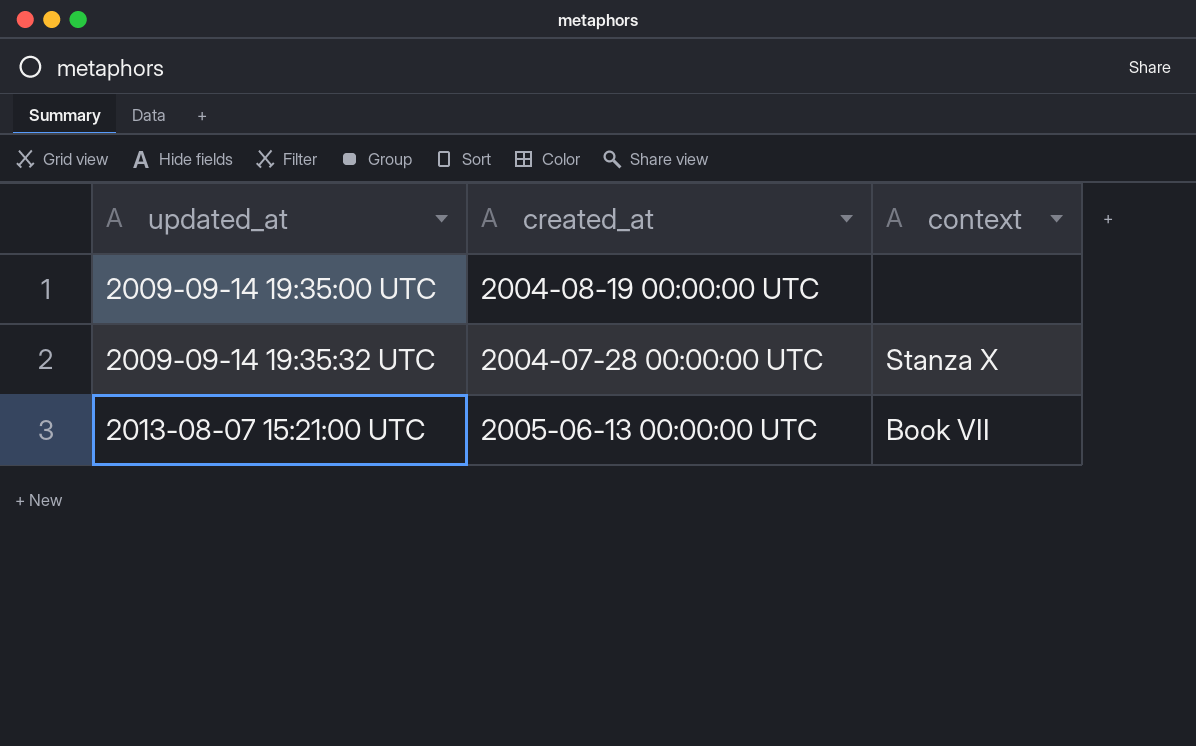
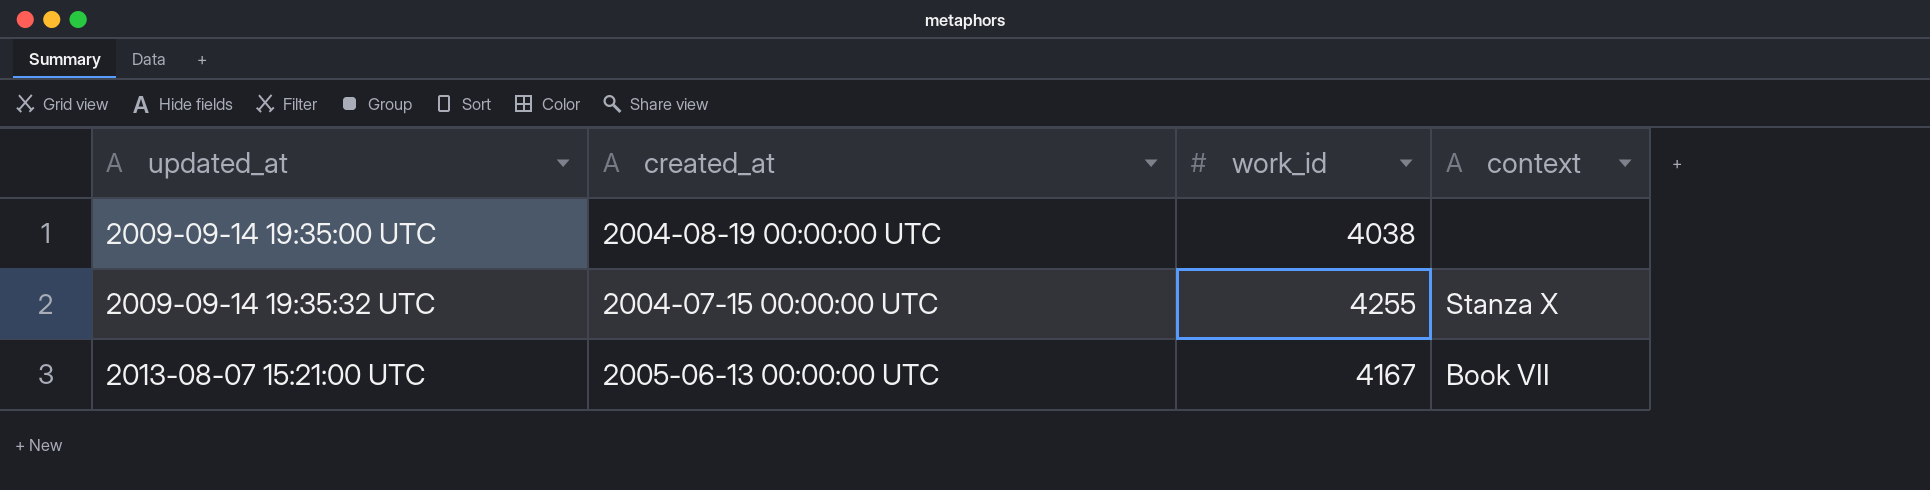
column work_id | position: none -> 3
2009-09-14 19:35:32 UTC | created_at: 2004-07-28 00:00:00 UTC -> 2004-07-15 00:00:00 UTC

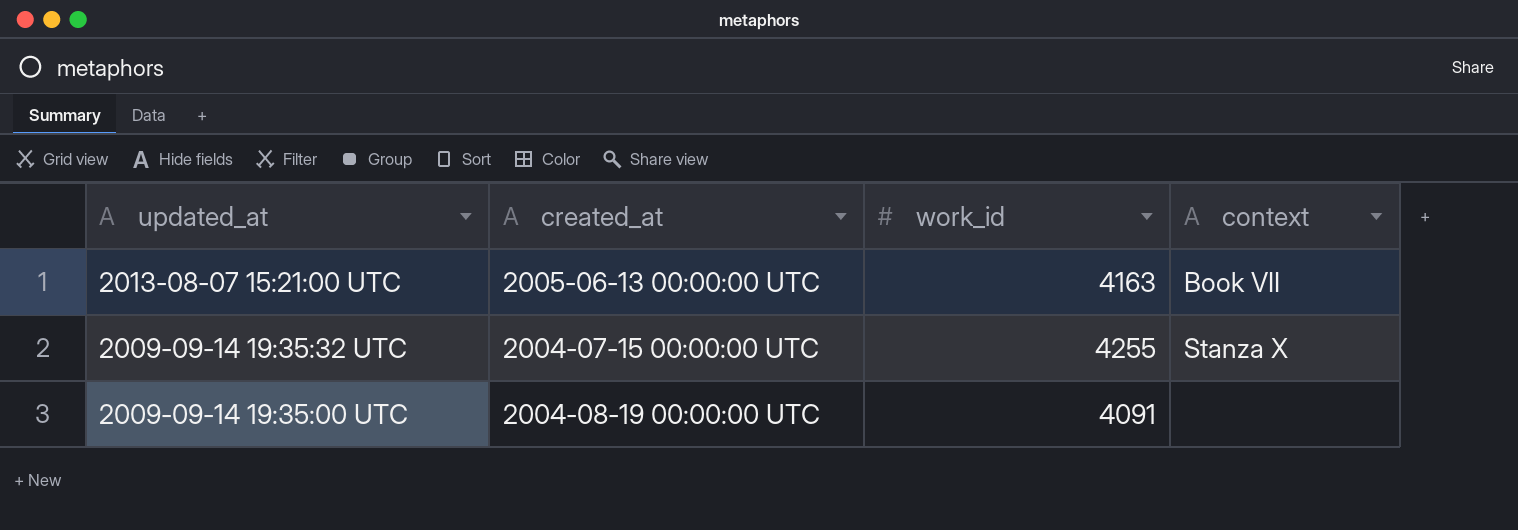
row order: updated_at ascending -> updated_at descending
2013-08-07 15:21:00 UTC | work_id: 4167 -> 4163
2009-09-14 19:35:00 UTC | work_id: 4038 -> 4091

